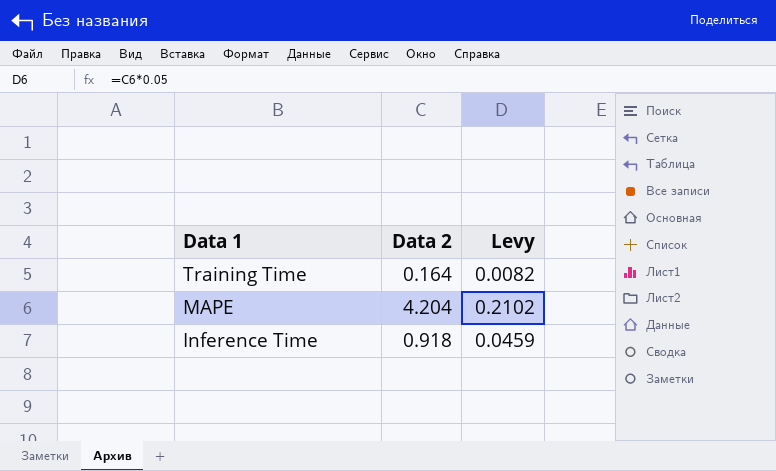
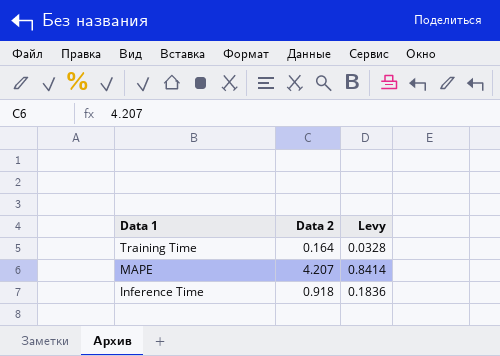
column Levy | formula: [Data 2] * 0.05 -> [Data 2] * 0.2
MAPE | Data 2: 4.204 -> 4.207

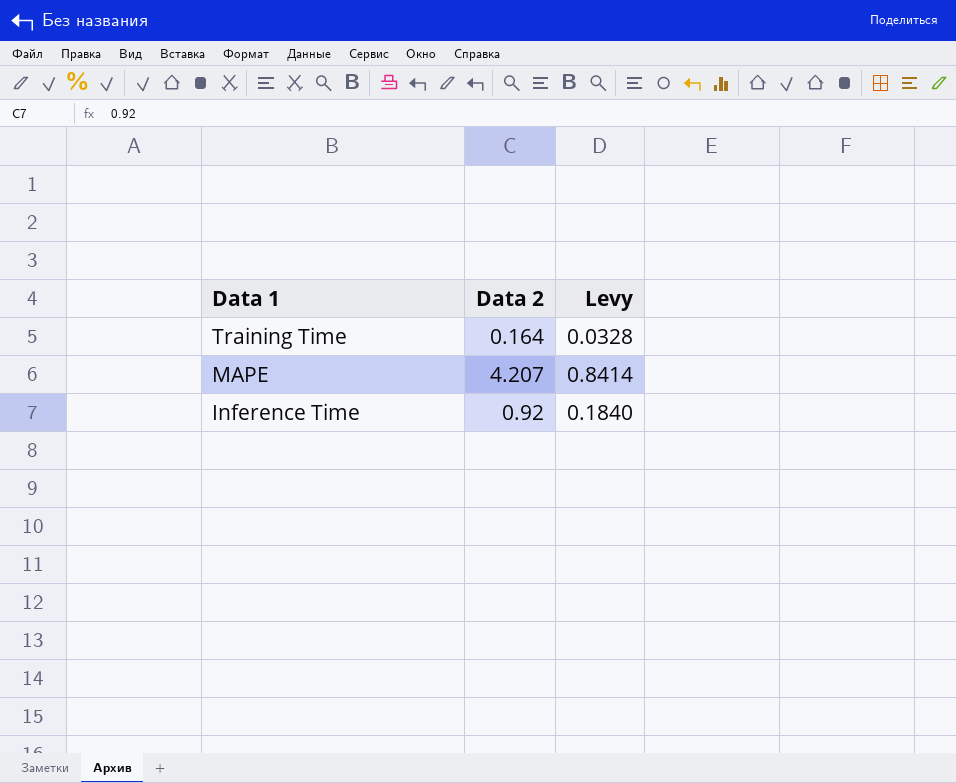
Inference Time | Data 2: 0.918 -> 0.92
Inference Time | Levy: 0.1836 -> 0.1840

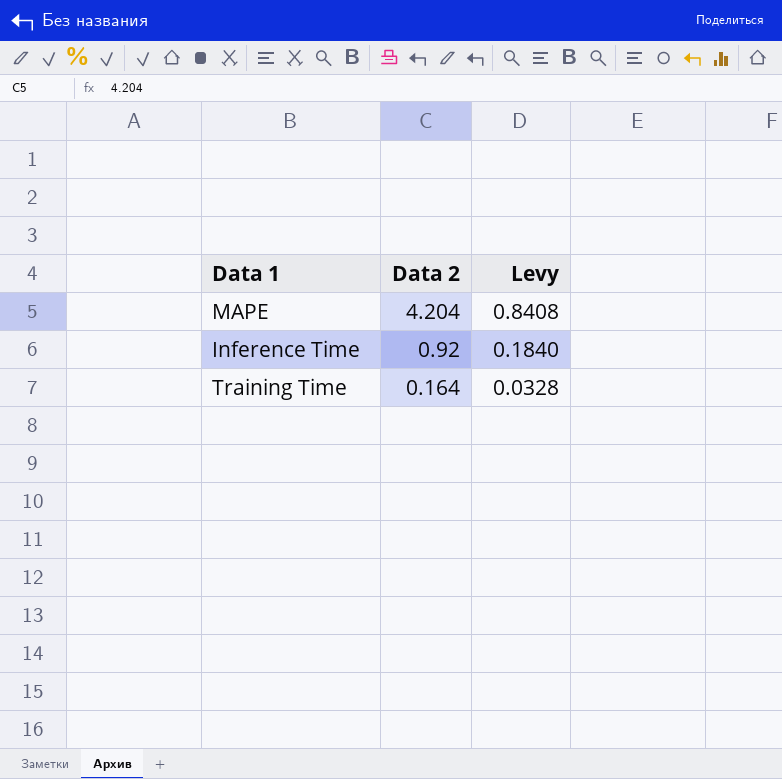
row order: Data 1 descending -> Data 2 descending
MAPE | Data 2: 4.207 -> 4.204
MAPE | Levy: 0.8414 -> 0.8408

